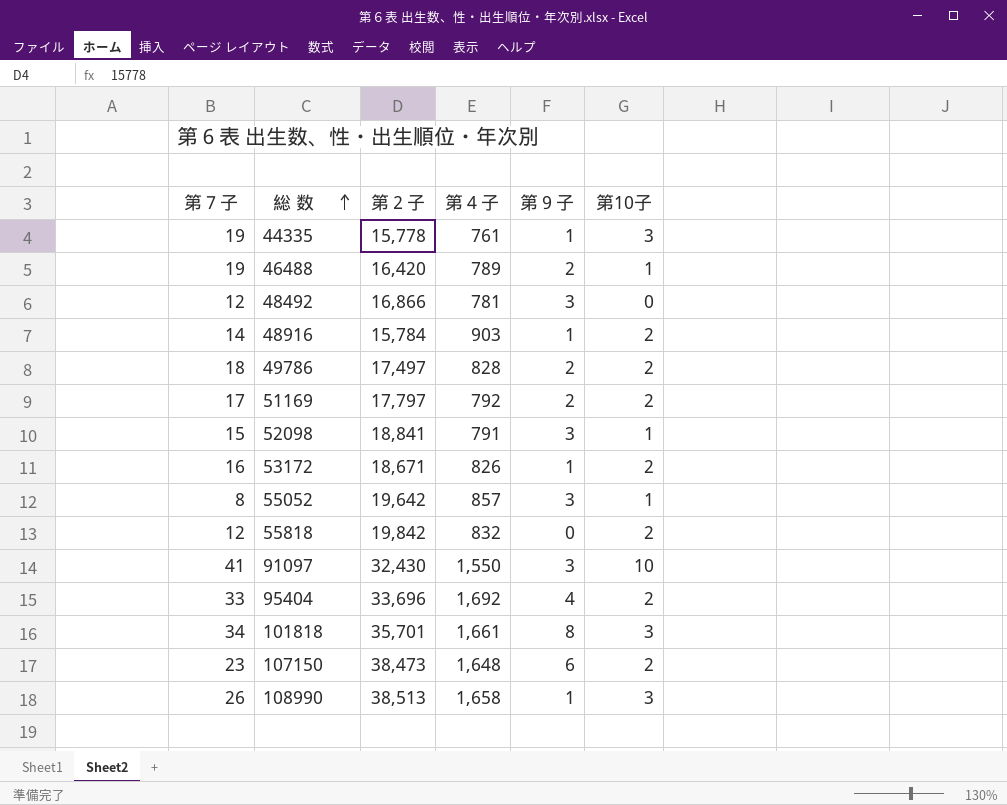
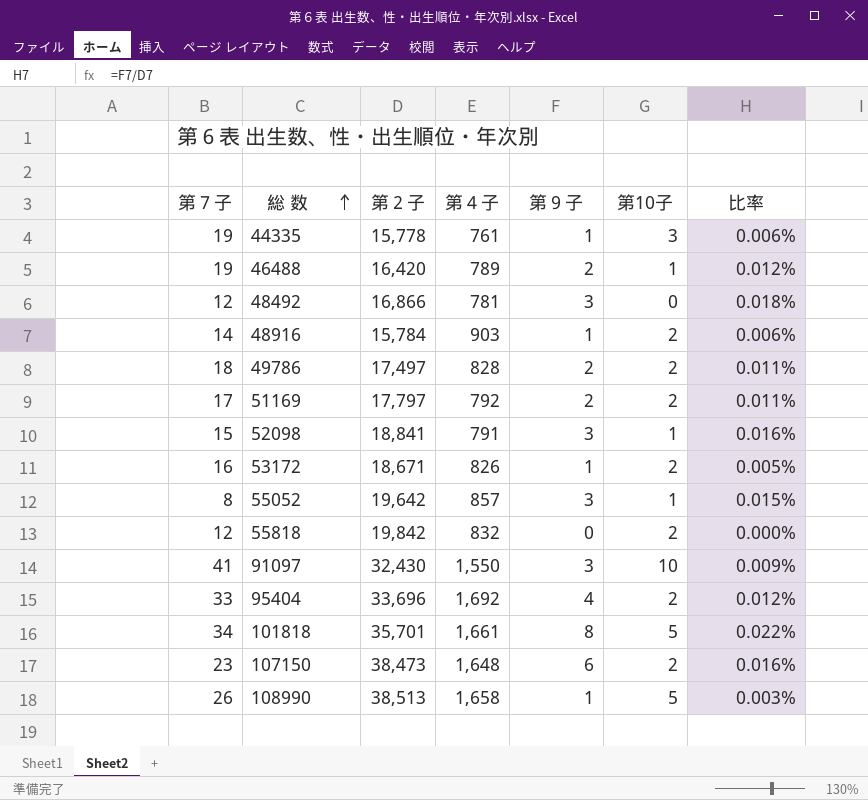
column 比率 | formula: none -> [第９子] / [第２子]
101818 | 第10子: 3 -> 5
108990 | 第10子: 3 -> 5

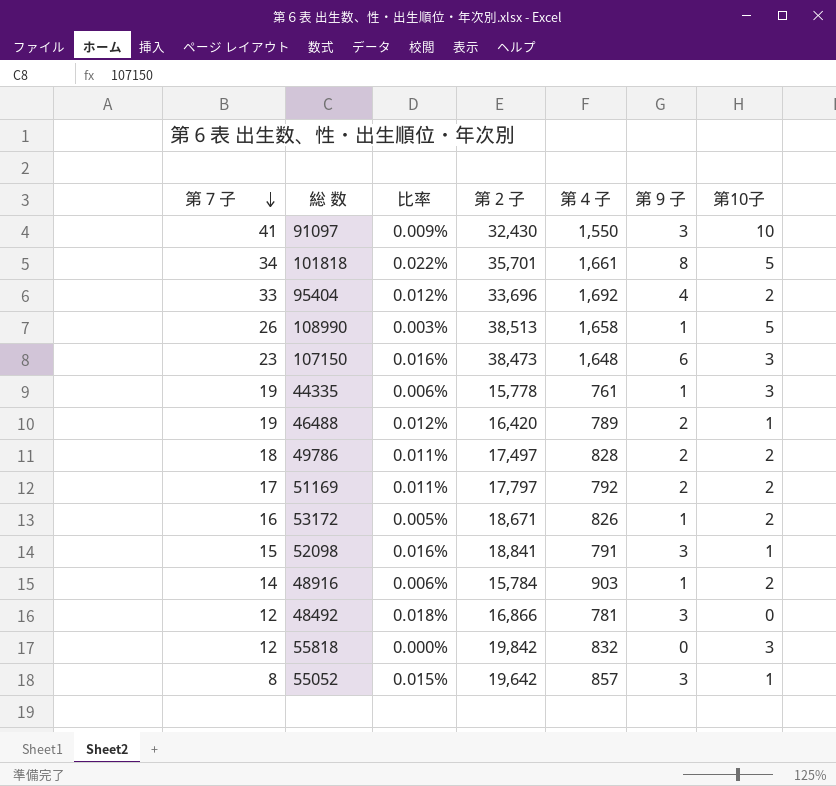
row order: 総 数 ascending -> 第７子 descending
column 比率 | position: 7 -> 3
107150 | 第10子: 2 -> 3
55818 | 第10子: 2 -> 3

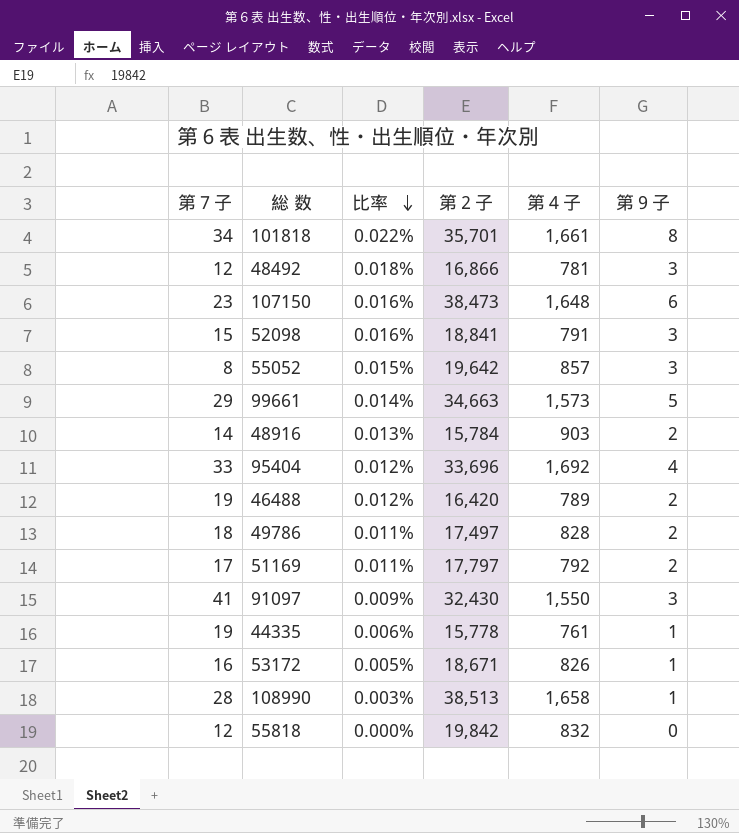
row order: 第７子 descending -> 比率 descending
column 第10子 | position: 7 -> none
row 99661: none -> 29 | 0.014% | 34,663 | 1,573 | 5
48916 | 比率: 0.006% -> 0.013%
48916 | 第９子: 1 -> 2
108990 | 第７子: 26 -> 28

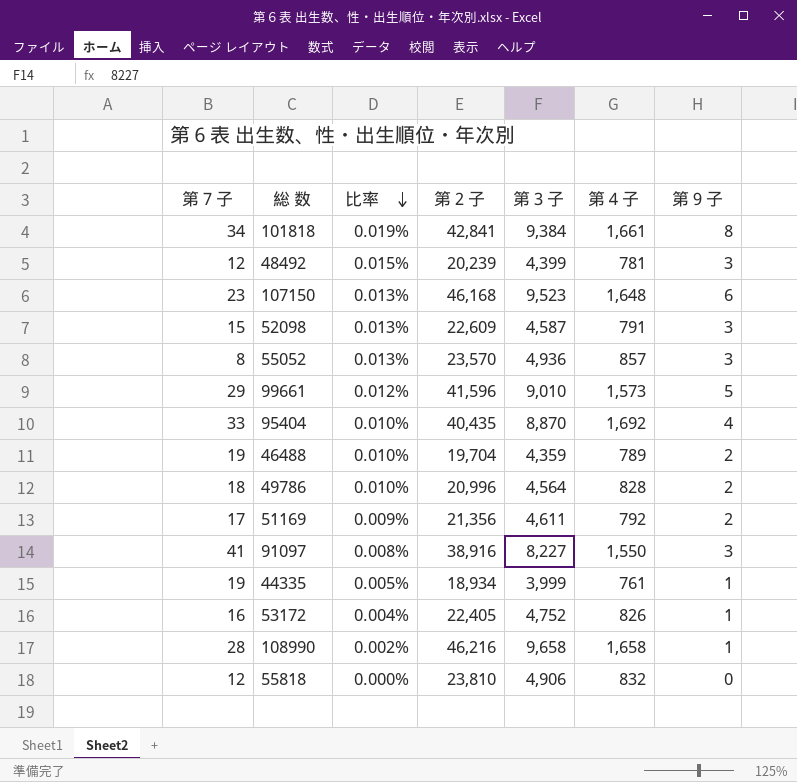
column 第３子 | position: none -> 5
row 48916: 14 | 0.013% | 15,784 | 903 | 2 -> none
101818 | 比率: 0.022% -> 0.019%
101818 | 第２子: 35,701 -> 42,841
48492 | 比率: 0.018% -> 0.015%
48492 | 第２子: 16,866 -> 20,239
107150 | 比率: 0.016% -> 0.013%
107150 | 第２子: 38,473 -> 46,168
52098 | 比率: 0.016% -> 0.013%
52098 | 第２子: 18,841 -> 22,609
55052 | 比率: 0.015% -> 0.013%
55052 | 第２子: 19,642 -> 23,570
99661 | 比率: 0.014% -> 0.012%
99661 | 第２子: 34,663 -> 41,596
95404 | 比率: 0.012% -> 0.010%
95404 | 第２子: 33,696 -> 40,435
46488 | 比率: 0.012% -> 0.010%
46488 | 第２子: 16,420 -> 19,704
49786 | 比率: 0.011% -> 0.010%
49786 | 第２子: 17,497 -> 20,996
51169 | 比率: 0.011% -> 0.009%
51169 | 第２子: 17,797 -> 21,356
91097 | 比率: 0.009% -> 0.008%
91097 | 第２子: 32,430 -> 38,916
44335 | 比率: 0.006% -> 0.005%
44335 | 第２子: 15,778 -> 18,934
53172 | 比率: 0.005% -> 0.004%
53172 | 第２子: 18,671 -> 22,405
108990 | 比率: 0.003% -> 0.002%
108990 | 第２子: 38,513 -> 46,216
55818 | 第２子: 19,842 -> 23,810

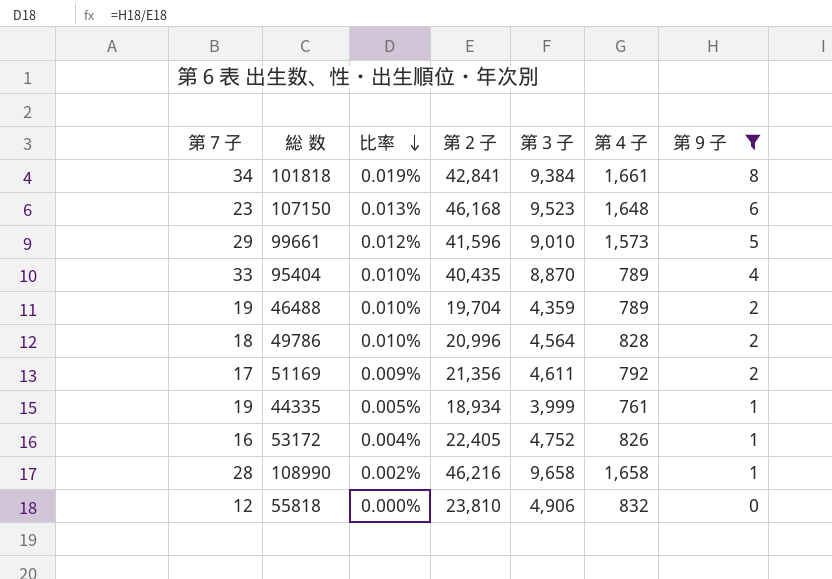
filter: none -> 第９子 != 3
95404 | 第４子: 1,692 -> 789

